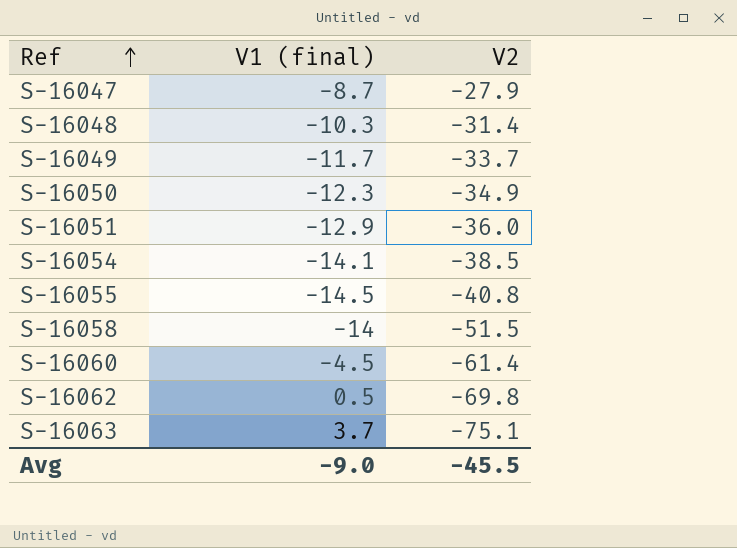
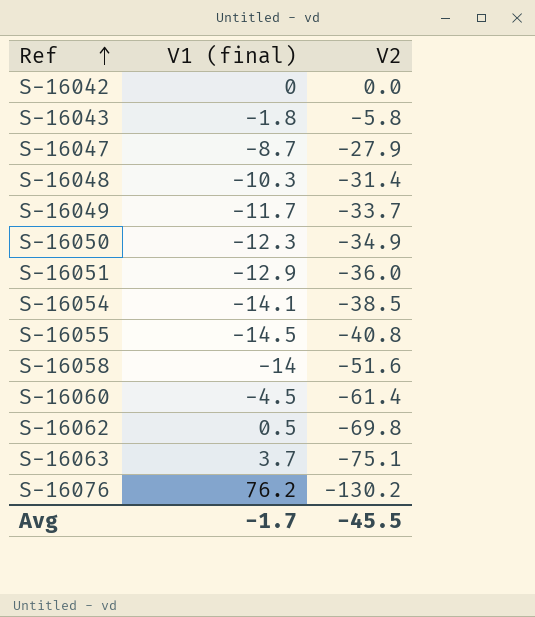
row S-16042: none -> 0 | 0.0
row S-16043: none -> -1.8 | -5.8
S-16058 | V2: -51.5 -> -51.6
row S-16076: none -> 76.2 | -130.2
Avg | V1 (final): -9.0 -> -1.7

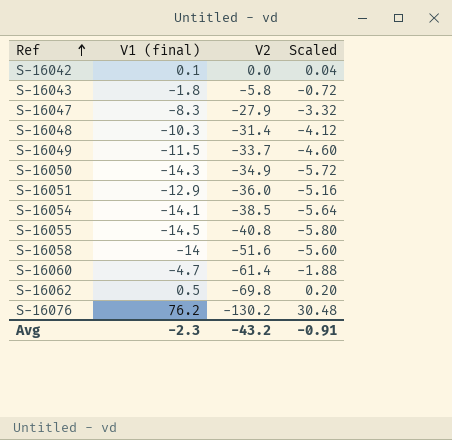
column Scaled | formula: none -> [V1 (final)] * 0.4
row S-16063: 3.7 | -75.1 -> none
S-16042 | V1 (final): 0 -> 0.1
S-16047 | V1 (final): -8.7 -> -8.3
S-16049 | V1 (final): -11.7 -> -11.5
S-16050 | V1 (final): -12.3 -> -14.3
S-16060 | V1 (final): -4.5 -> -4.7
Avg | V1 (final): -1.7 -> -2.3
Avg | V2: -45.5 -> -43.2

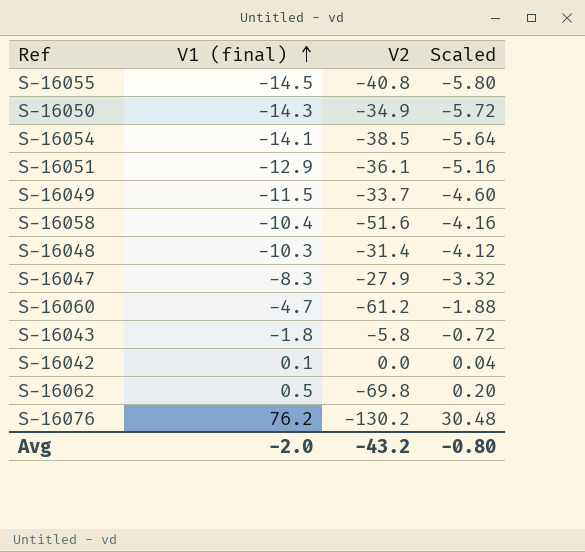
row order: Ref ascending -> V1 (final) ascending
S-16051 | V2: -36.0 -> -36.1
S-16058 | V1 (final): -14 -> -10.4
S-16058 | Scaled: -5.60 -> -4.16
S-16060 | V2: -61.4 -> -61.2
Avg | V1 (final): -2.3 -> -2.0
Avg | Scaled: -0.91 -> -0.80

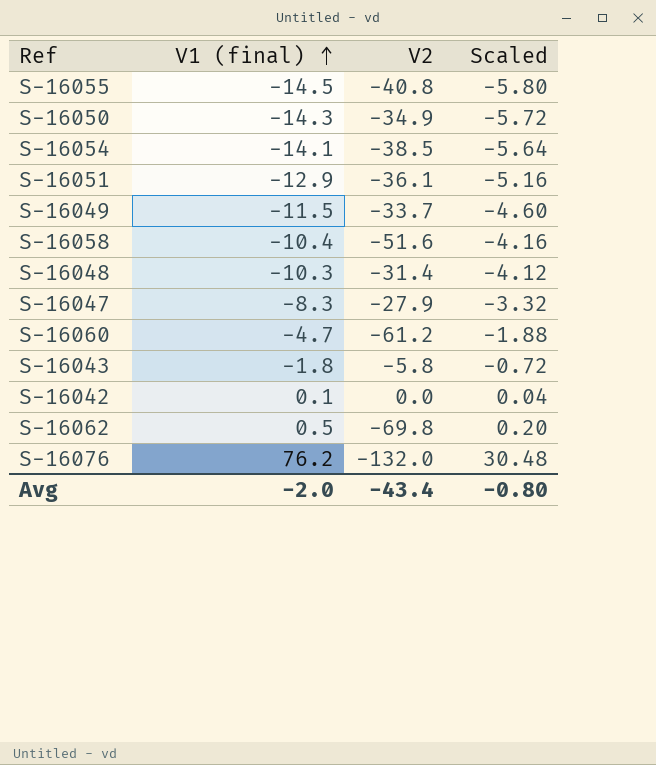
S-16076 | V2: -130.2 -> -132.0
Avg | V2: -43.2 -> -43.4

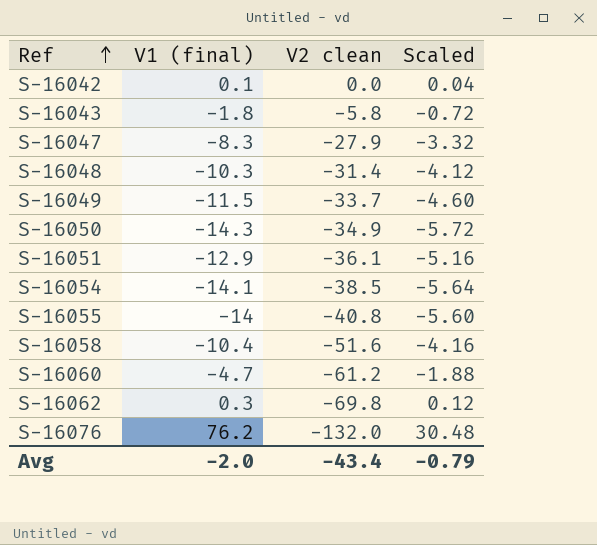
row order: V1 (final) ascending -> Ref ascending
column name: V2 -> V2 clean
S-16055 | V1 (final): -14.5 -> -14
S-16055 | Scaled: -5.80 -> -5.60
S-16062 | V1 (final): 0.5 -> 0.3
S-16062 | Scaled: 0.20 -> 0.12
Avg | Scaled: -0.80 -> -0.79

